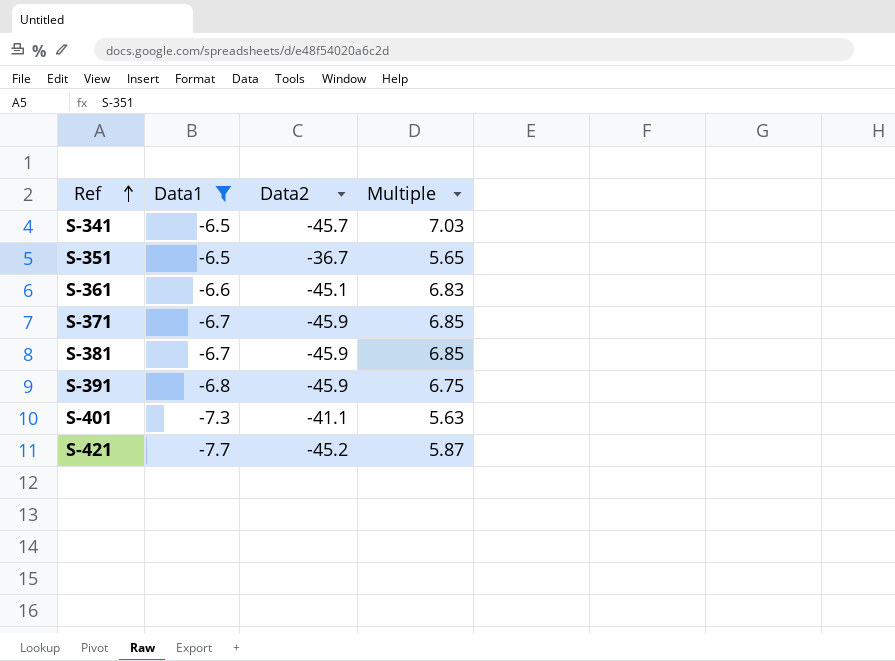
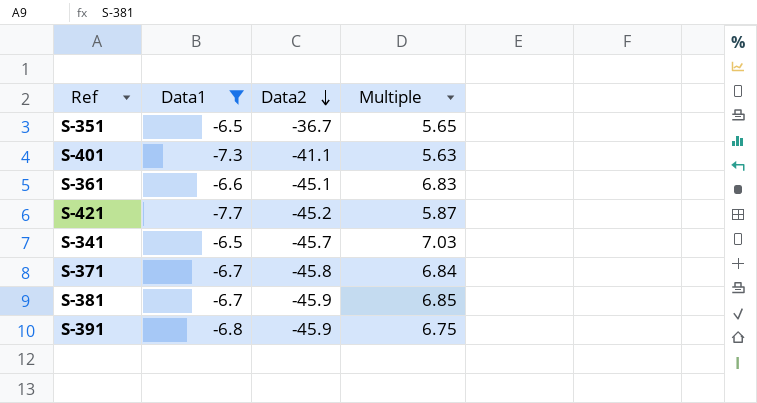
row order: Ref ascending -> Data2 descending
S-371 | Data2: -45.9 -> -45.8
S-371 | Multiple: 6.85 -> 6.84

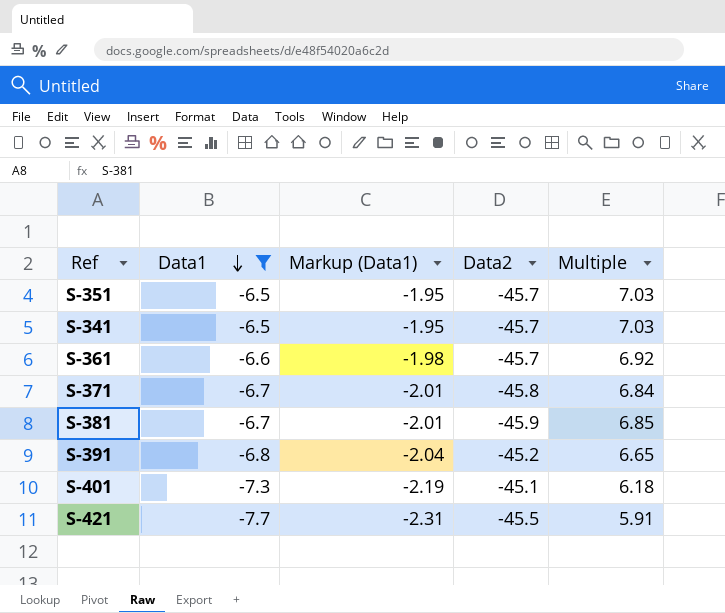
row order: Data2 descending -> Data1 descending
column Markup (Data1) | formula: none -> [Data1] * 0.3
S-351 | Data2: -36.7 -> -45.7
S-351 | Multiple: 5.65 -> 7.03
S-361 | Data2: -45.1 -> -45.7
S-361 | Multiple: 6.83 -> 6.92
S-391 | Data2: -45.9 -> -45.2
S-391 | Multiple: 6.75 -> 6.65
S-401 | Data2: -41.1 -> -45.1
S-401 | Multiple: 5.63 -> 6.18
S-421 | Data2: -45.2 -> -45.5
S-421 | Multiple: 5.87 -> 5.91

